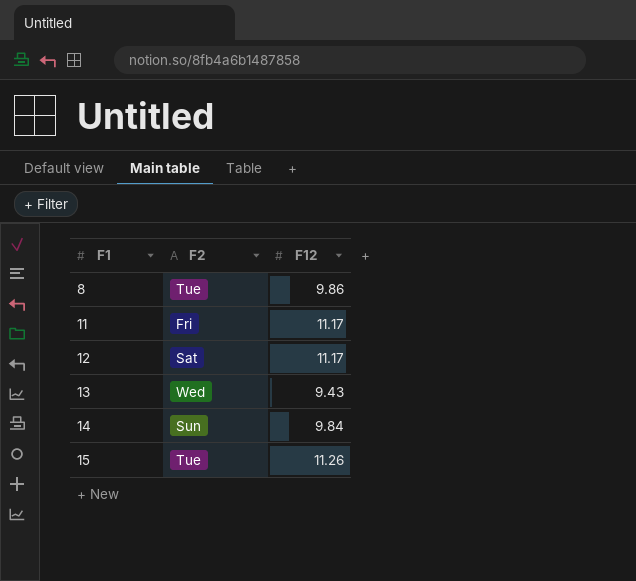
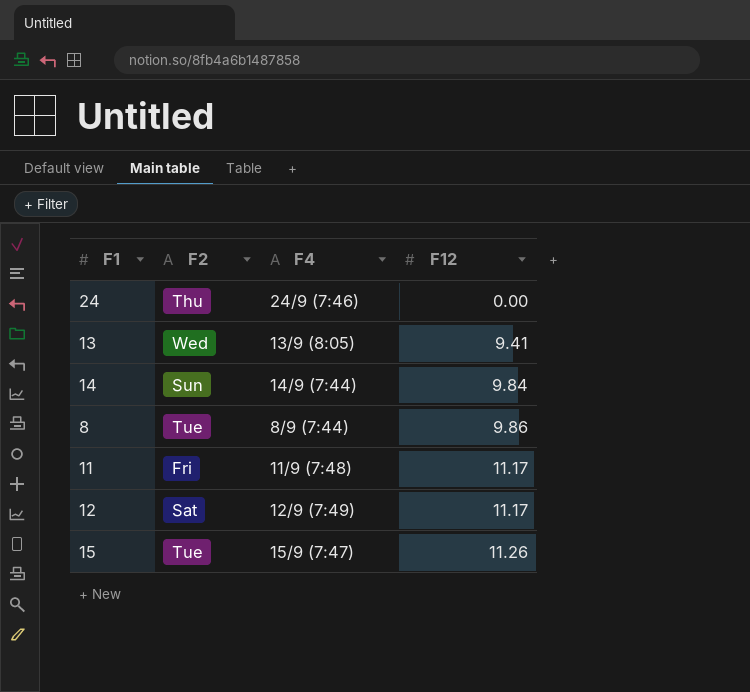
row order: F1 ascending -> F12 ascending
column F4 | position: none -> 3
row 24: none -> Thu | 24/9 (7:46) | 0.00
13 | F12: 9.43 -> 9.41

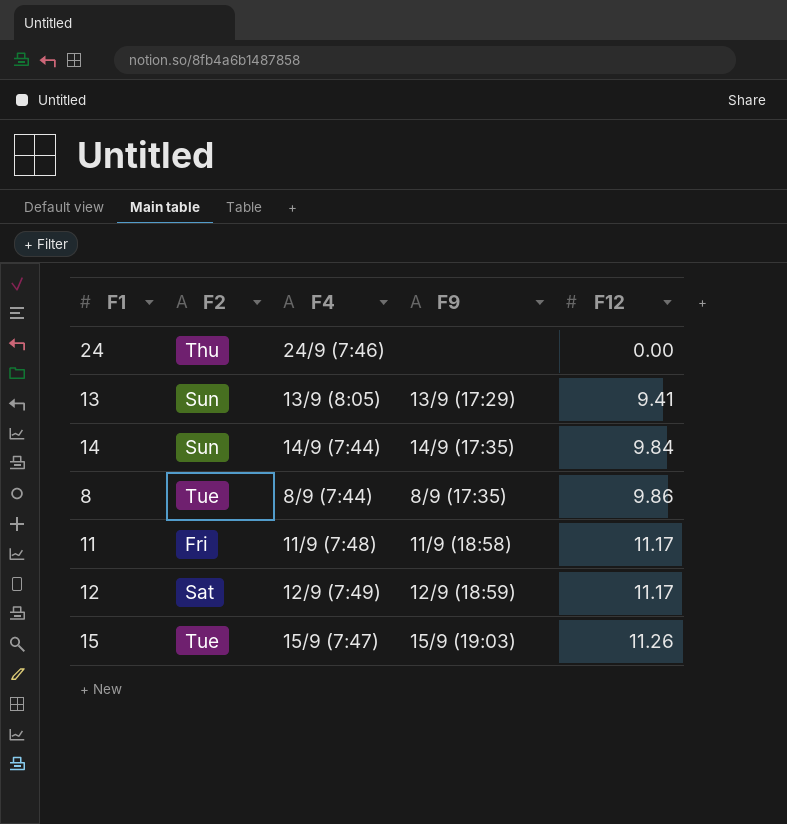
column F9 | position: none -> 4
13 | F2: Wed -> Sun

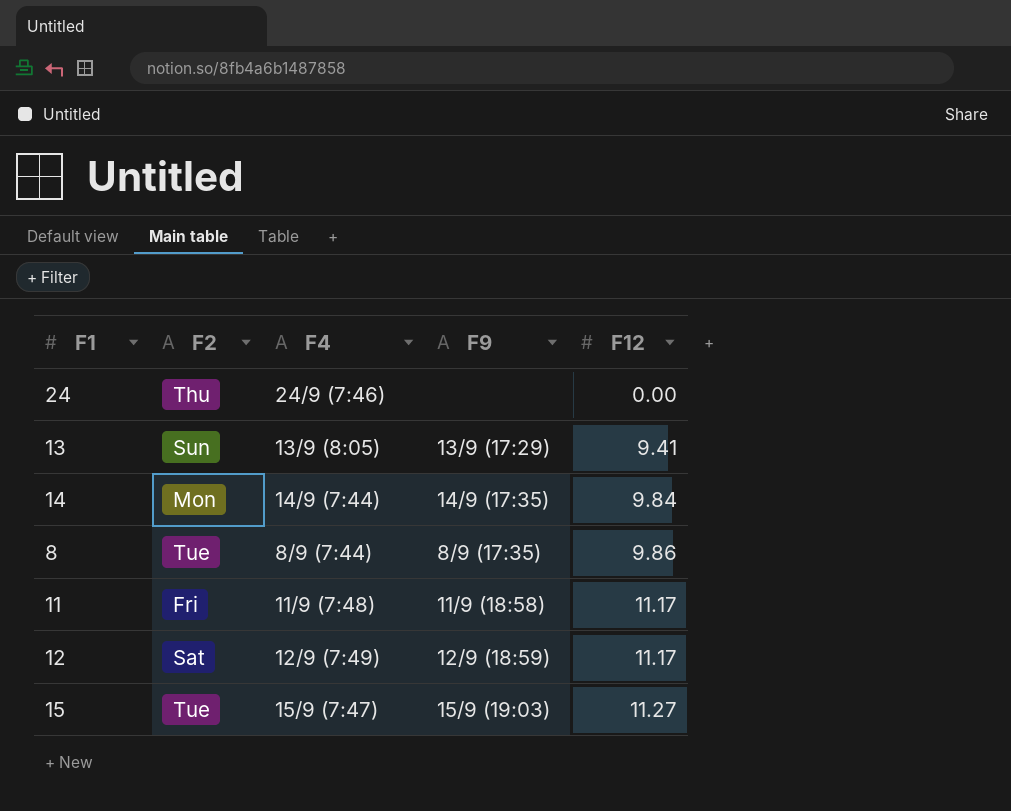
14 | F2: Sun -> Mon
15 | F12: 11.26 -> 11.27

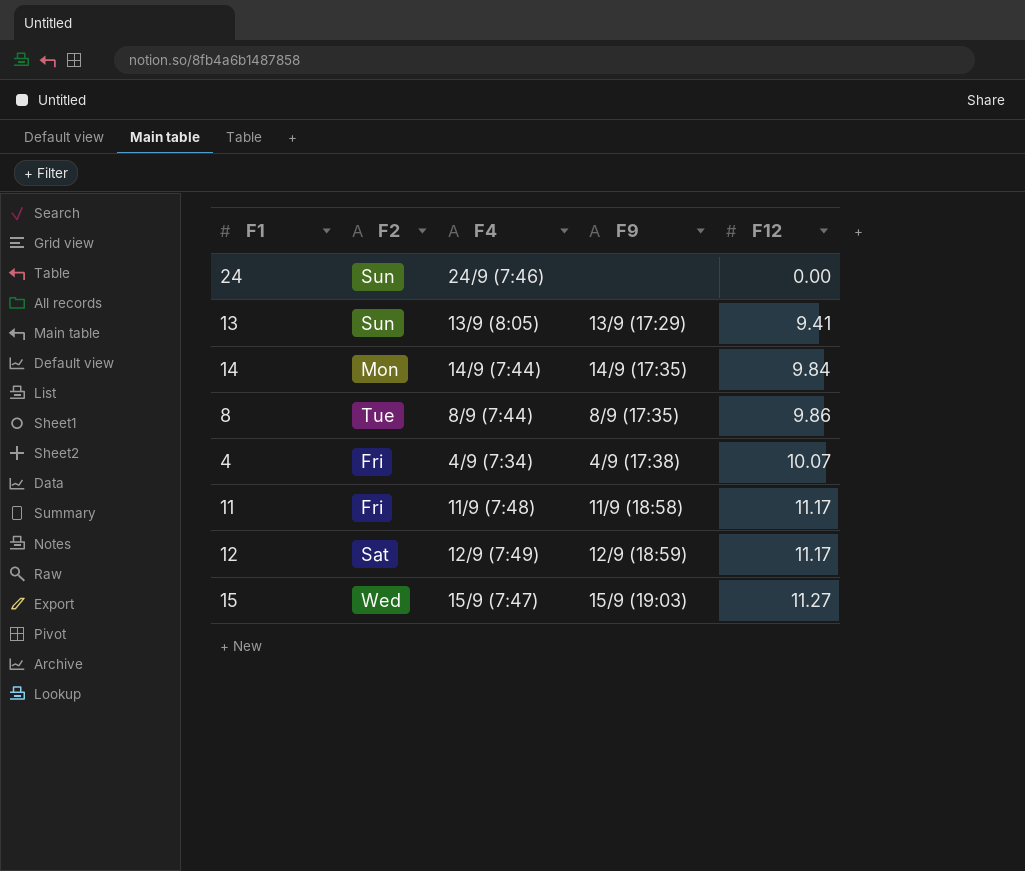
24 | F2: Thu -> Sun
row 4: none -> Fri | 4/9 (7:34) | 4/9 (17:38) | 10.07
15 | F2: Tue -> Wed

